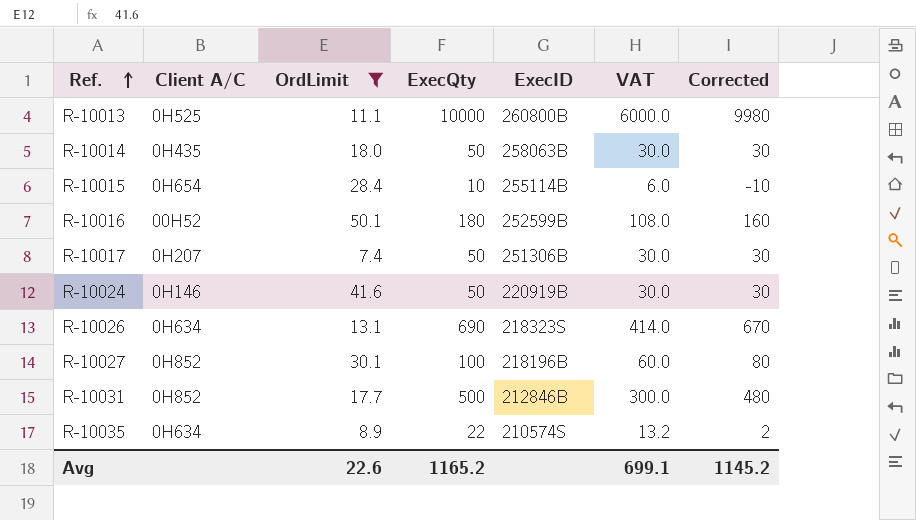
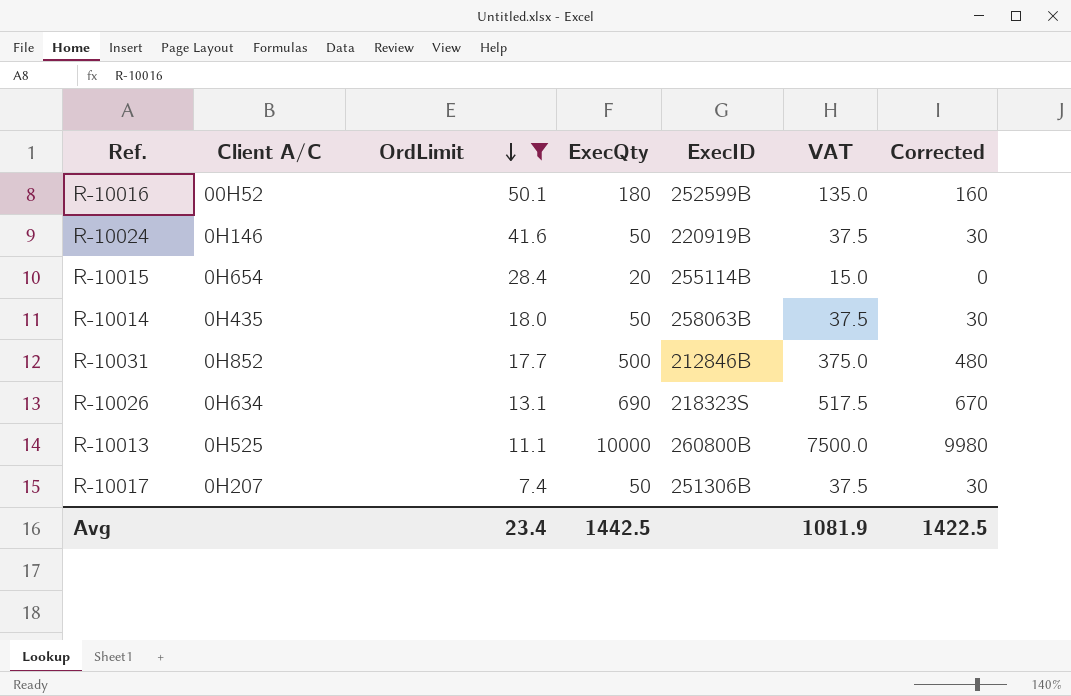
row order: Ref. ascending -> OrdLimit descending
column VAT | formula: [ExecQty] * 0.6 -> [ExecQty] * 0.75
row R-10027: 0H852 | 30.1 | 100 | 218196B | 60.0 | 80 -> none
row R-10035: 0H634 | 8.9 | 22 | 210574S | 13.2 | 2 -> none
R-10015 | ExecQty: 10 -> 20
R-10015 | Corrected: -10 -> 0
Avg | OrdLimit: 22.6 -> 23.4
Avg | ExecQty: 1165.2 -> 1442.5
Avg | VAT: 699.1 -> 1081.9
Avg | Corrected: 1145.2 -> 1422.5

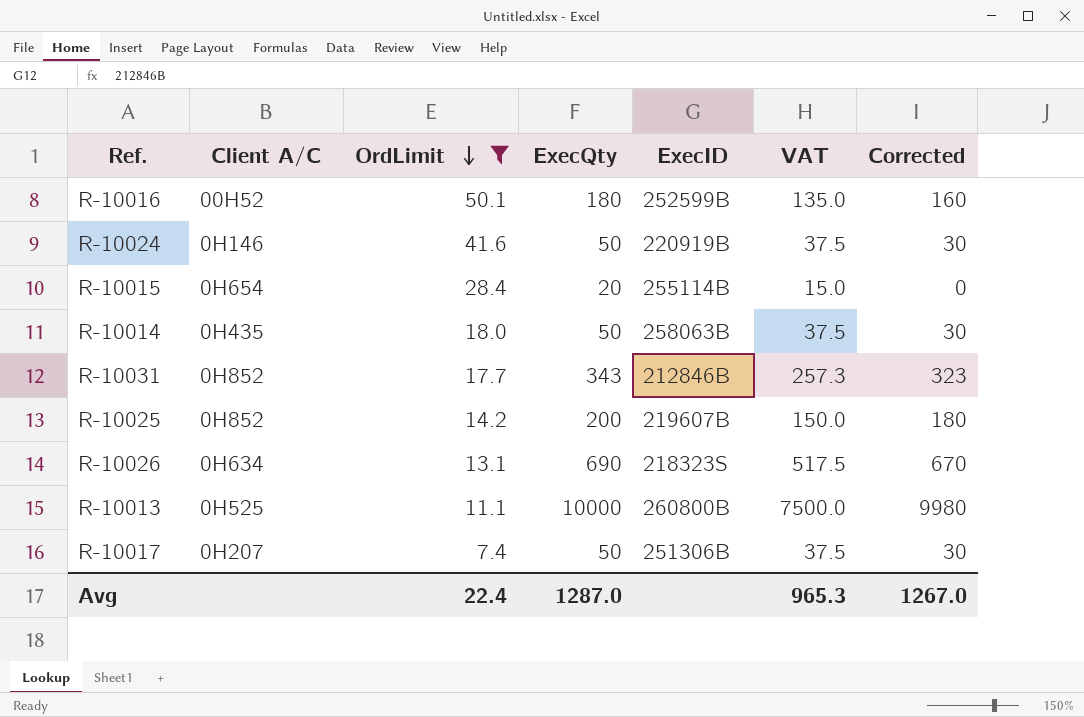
R-10031 | ExecQty: 500 -> 343
R-10031 | VAT: 375.0 -> 257.3
R-10031 | Corrected: 480 -> 323
row R-10025: none -> 0H852 | 14.2 | 200 | 219607B | 150.0 | 180
Avg | OrdLimit: 23.4 -> 22.4
Avg | ExecQty: 1442.5 -> 1287.0
Avg | VAT: 1081.9 -> 965.3
Avg | Corrected: 1422.5 -> 1267.0

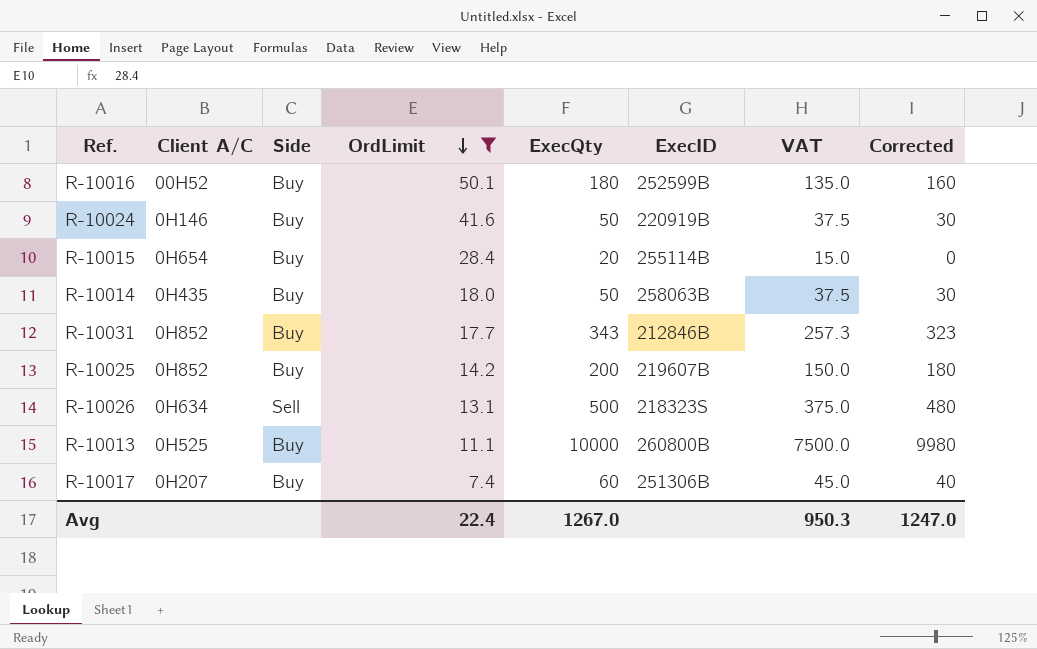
column Side | position: none -> 3
R-10026 | ExecQty: 690 -> 500
R-10026 | VAT: 517.5 -> 375.0
R-10026 | Corrected: 670 -> 480
R-10017 | ExecQty: 50 -> 60
R-10017 | VAT: 37.5 -> 45.0
R-10017 | Corrected: 30 -> 40
Avg | ExecQty: 1287.0 -> 1267.0
Avg | VAT: 965.3 -> 950.3
Avg | Corrected: 1267.0 -> 1247.0

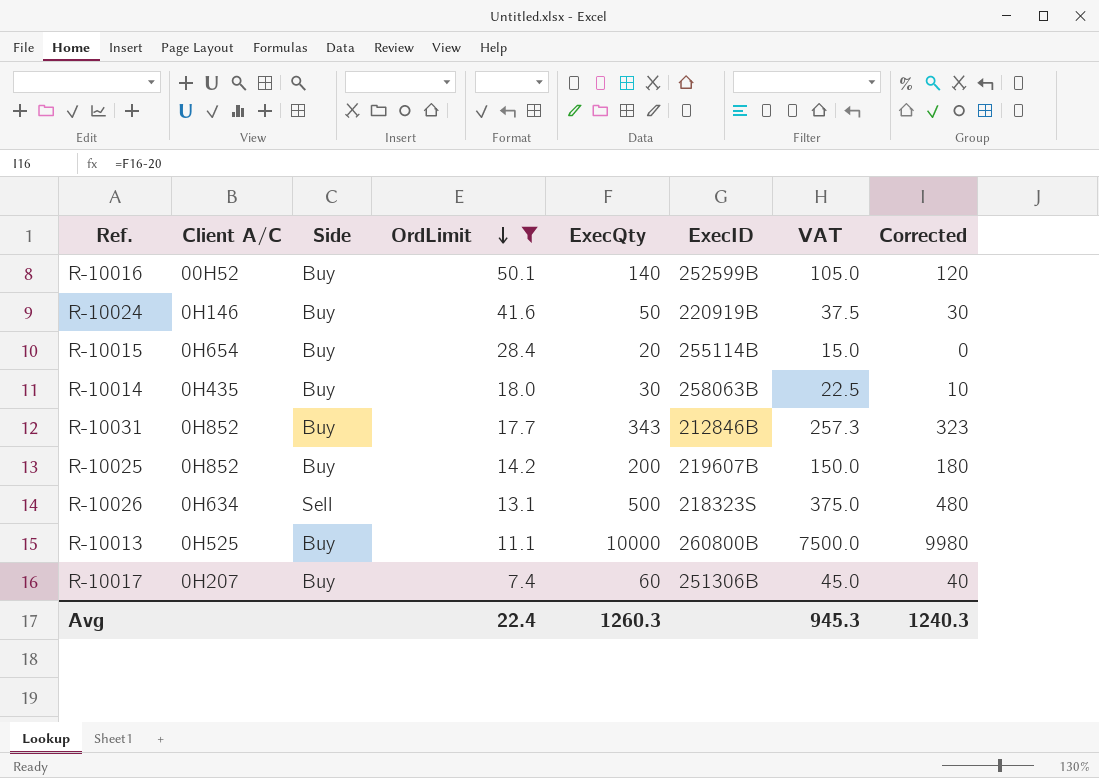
R-10016 | ExecQty: 180 -> 140
R-10016 | VAT: 135.0 -> 105.0
R-10016 | Corrected: 160 -> 120
R-10014 | ExecQty: 50 -> 30
R-10014 | VAT: 37.5 -> 22.5
R-10014 | Corrected: 30 -> 10
Avg | ExecQty: 1267.0 -> 1260.3
Avg | VAT: 950.3 -> 945.3
Avg | Corrected: 1247.0 -> 1240.3

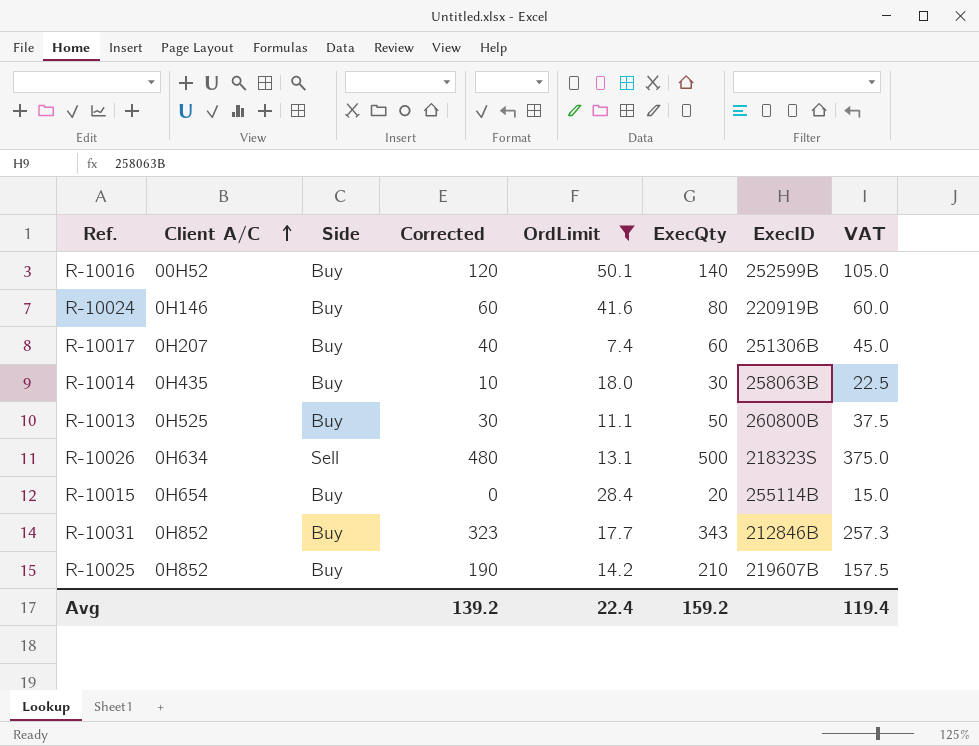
row order: OrdLimit descending -> Client A/C ascending
column Corrected | position: 8 -> 4
R-10024 | Corrected: 30 -> 60
R-10024 | ExecQty: 50 -> 80
R-10024 | VAT: 37.5 -> 60.0
R-10013 | Corrected: 9980 -> 30
R-10013 | ExecQty: 10000 -> 50
R-10013 | VAT: 7500.0 -> 37.5
R-10025 | Corrected: 180 -> 190
R-10025 | ExecQty: 200 -> 210
R-10025 | VAT: 150.0 -> 157.5
Avg | Corrected: 1240.3 -> 139.2
Avg | ExecQty: 1260.3 -> 159.2
Avg | VAT: 945.3 -> 119.4

